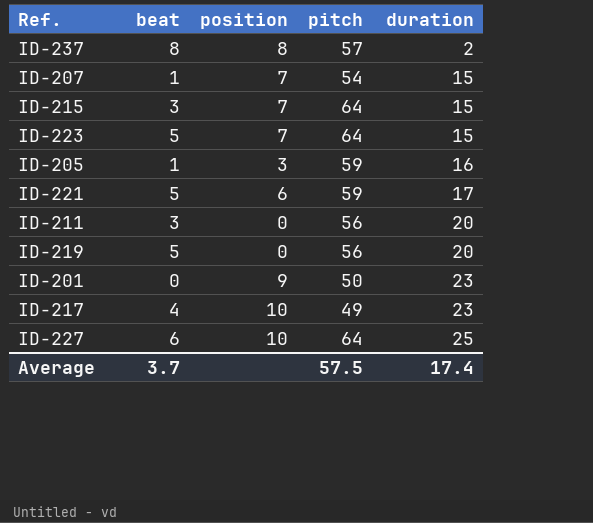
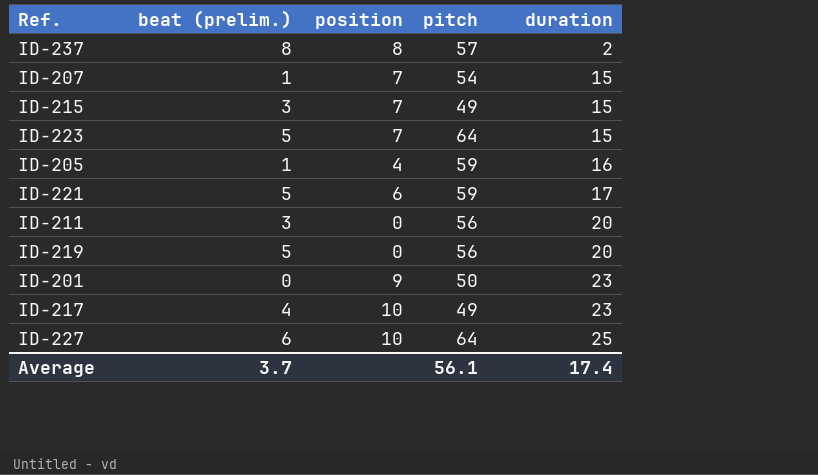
column name: beat -> beat (prelim.)
ID-215 | pitch: 64 -> 49
ID-205 | position: 3 -> 4
Average | pitch: 57.5 -> 56.1

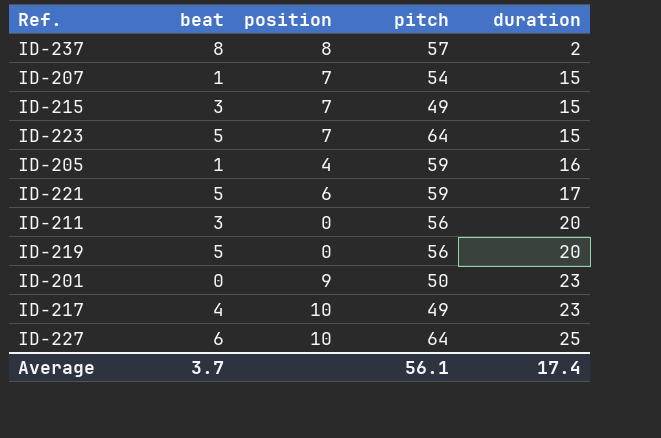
column name: beat (prelim.) -> beat

